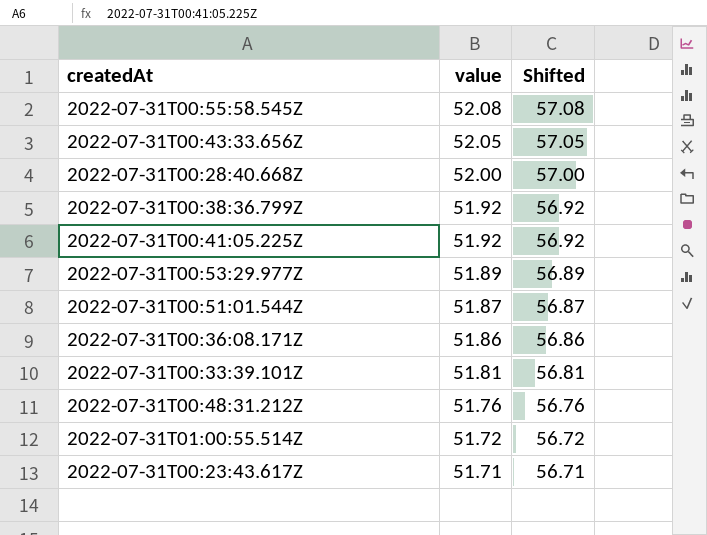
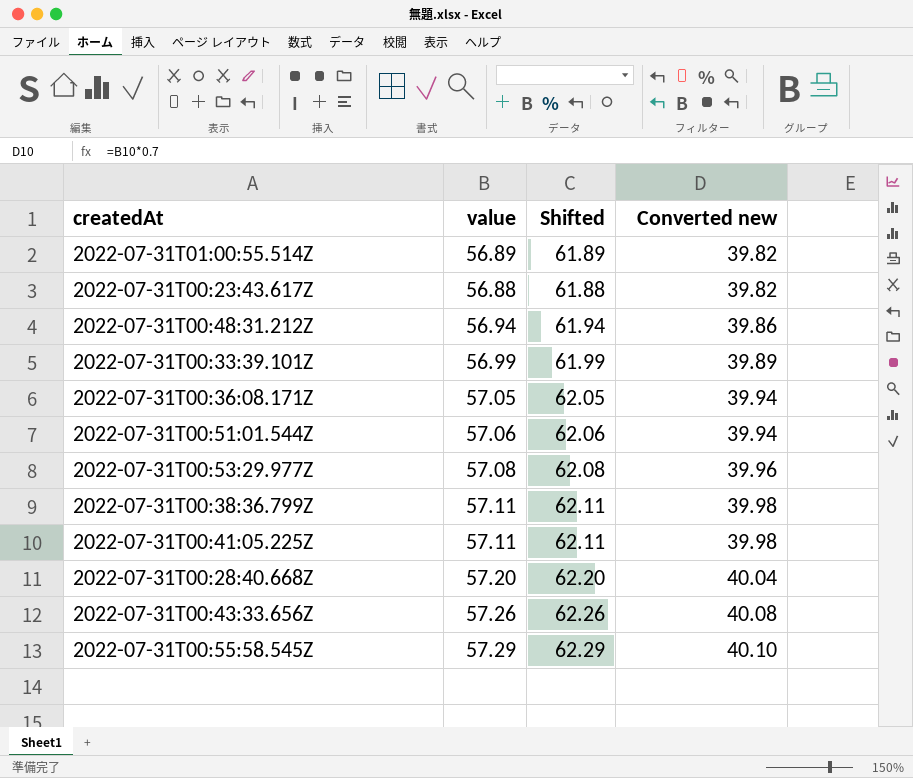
row order: value descending -> Converted new ascending
column Converted new | formula: none -> [value] * 0.7
2022-07-31T01:00:55.514Z | value: 51.72 -> 56.89
2022-07-31T01:00:55.514Z | Shifted: 56.72 -> 61.89
2022-07-31T00:23:43.617Z | value: 51.71 -> 56.88
2022-07-31T00:23:43.617Z | Shifted: 56.71 -> 61.88
2022-07-31T00:48:31.212Z | value: 51.76 -> 56.94
2022-07-31T00:48:31.212Z | Shifted: 56.76 -> 61.94
2022-07-31T00:33:39.101Z | value: 51.81 -> 56.99
2022-07-31T00:33:39.101Z | Shifted: 56.81 -> 61.99
2022-07-31T00:36:08.171Z | value: 51.86 -> 57.05
2022-07-31T00:36:08.171Z | Shifted: 56.86 -> 62.05
2022-07-31T00:51:01.544Z | value: 51.87 -> 57.06
2022-07-31T00:51:01.544Z | Shifted: 56.87 -> 62.06
2022-07-31T00:53:29.977Z | value: 51.89 -> 57.08
2022-07-31T00:53:29.977Z | Shifted: 56.89 -> 62.08
2022-07-31T00:38:36.799Z | value: 51.92 -> 57.11
2022-07-31T00:38:36.799Z | Shifted: 56.92 -> 62.11
2022-07-31T00:41:05.225Z | value: 51.92 -> 57.11
2022-07-31T00:41:05.225Z | Shifted: 56.92 -> 62.11
2022-07-31T00:28:40.668Z | value: 52.00 -> 57.20
2022-07-31T00:28:40.668Z | Shifted: 57.00 -> 62.20
2022-07-31T00:43:33.656Z | value: 52.05 -> 57.26
2022-07-31T00:43:33.656Z | Shifted: 57.05 -> 62.26
2022-07-31T00:55:58.545Z | value: 52.08 -> 57.29
2022-07-31T00:55:58.545Z | Shifted: 57.08 -> 62.29

